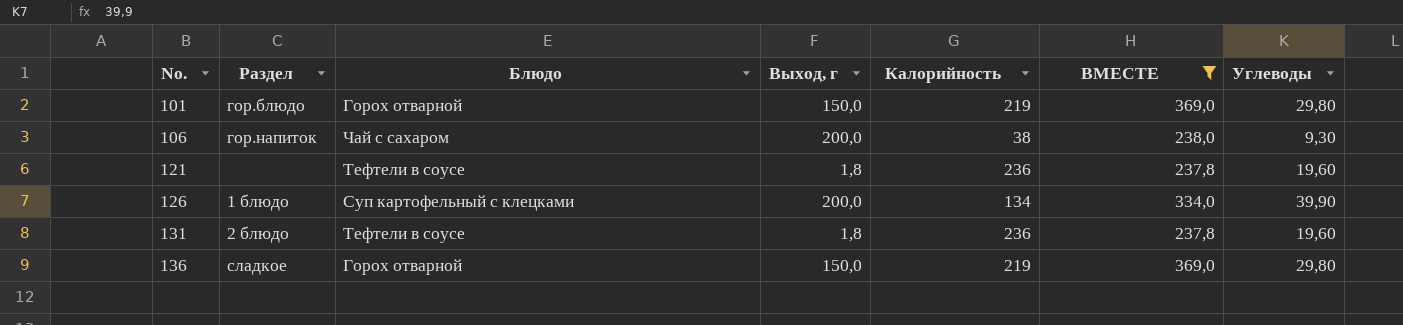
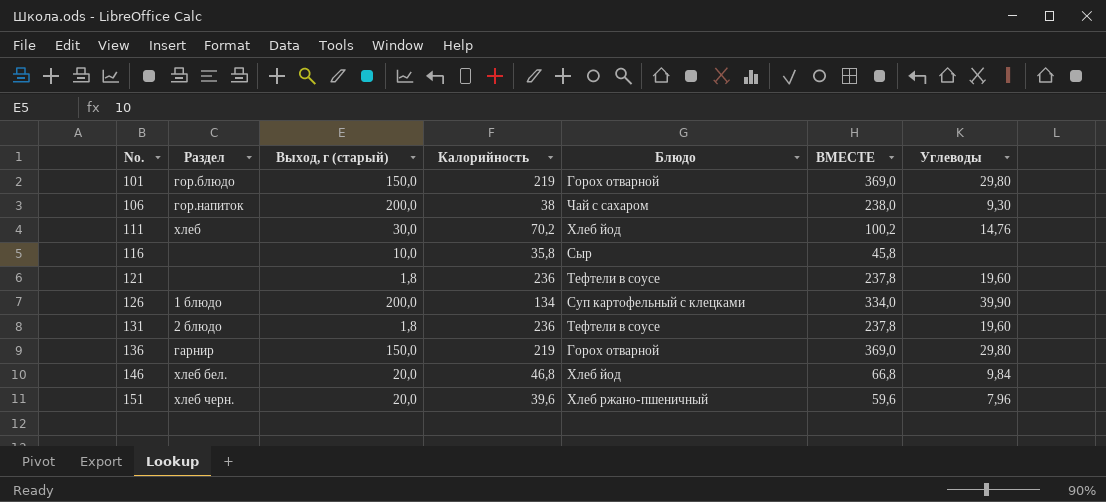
filter: ВМЕСТЕ >= 237,8 -> none
column name: Выход, г -> Выход, г (старый)
column Блюдо | position: 3 -> 5
136 | Раздел: сладкое -> гарнир

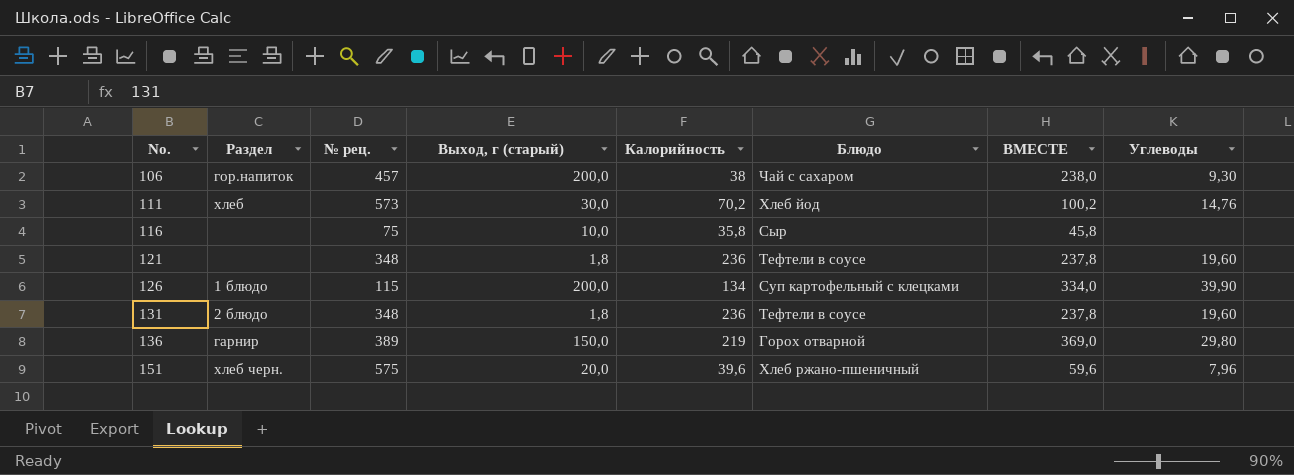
column № рец. | position: none -> 3
row 101: гор.блюдо | 150,0 | 219 | Горох отварной | 369,0 | 29,80 -> none
row 146: хлеб бел. | 20,0 | 46,8 | Хлеб йод | 66,8 | 9,84 -> none

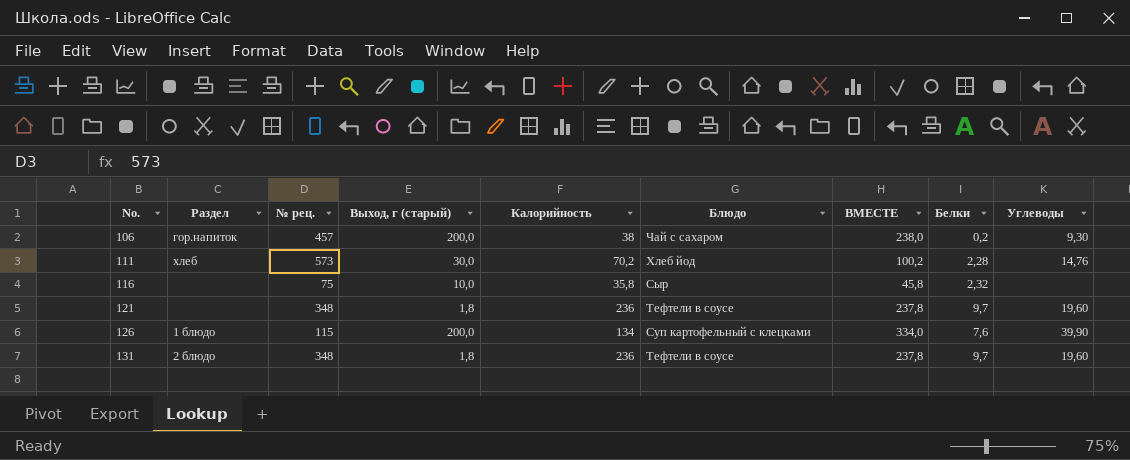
column Белки | position: none -> 8
row 136: гарнир | 389 | 150,0 | 219 | Горох отварной | 369,0 | 29,80 -> none
row 151: хлеб черн. | 575 | 20,0 | 39,6 | Хлеб ржано-пшеничный | 59,6 | 7,96 -> none

